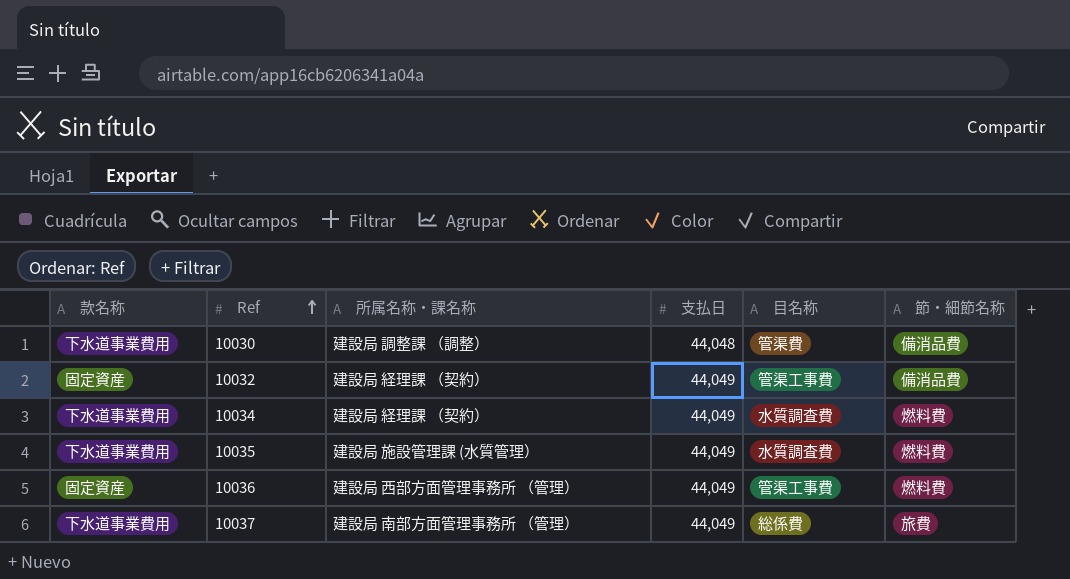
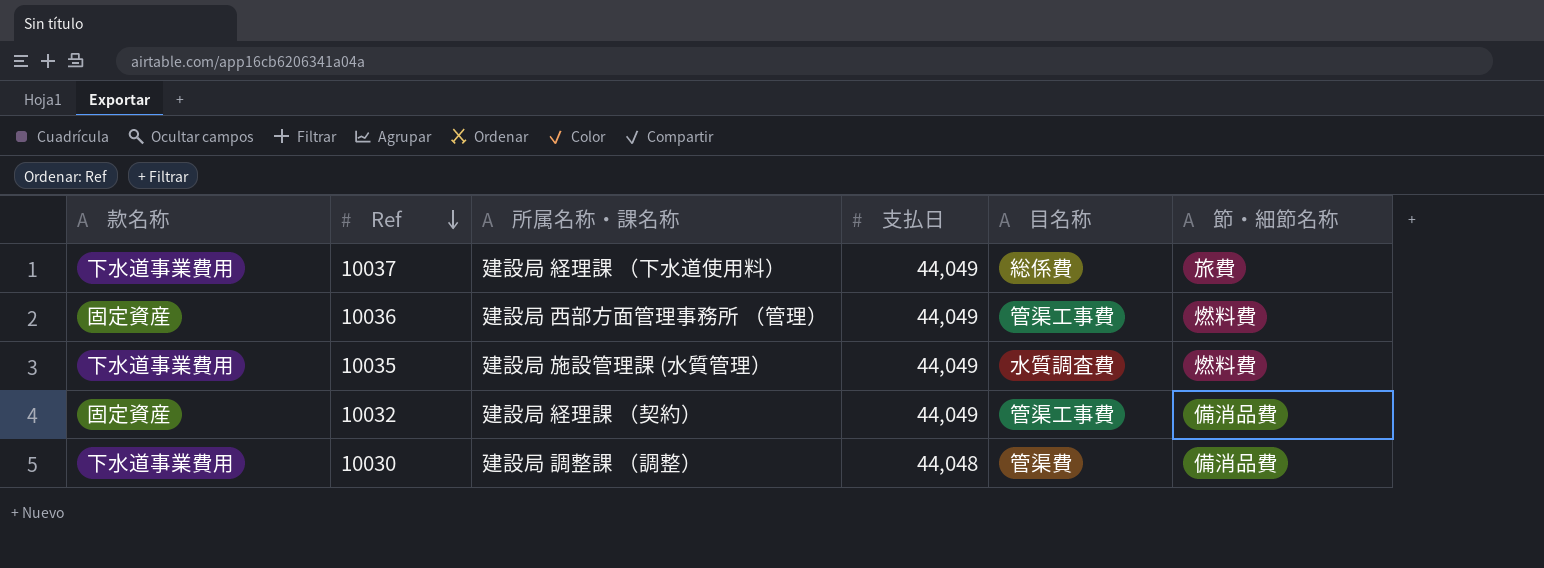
row order: Ref ascending -> Ref descending
row 10034: 下水道事業費用 | 建設局 経理課 （契約） | 44,049 | 水質調査費 | 燃料費 -> none
10037 | 所属名称・課名称: 建設局 南部方面管理事務所 （管理） -> 建設局 経理課 （下水道使用料）

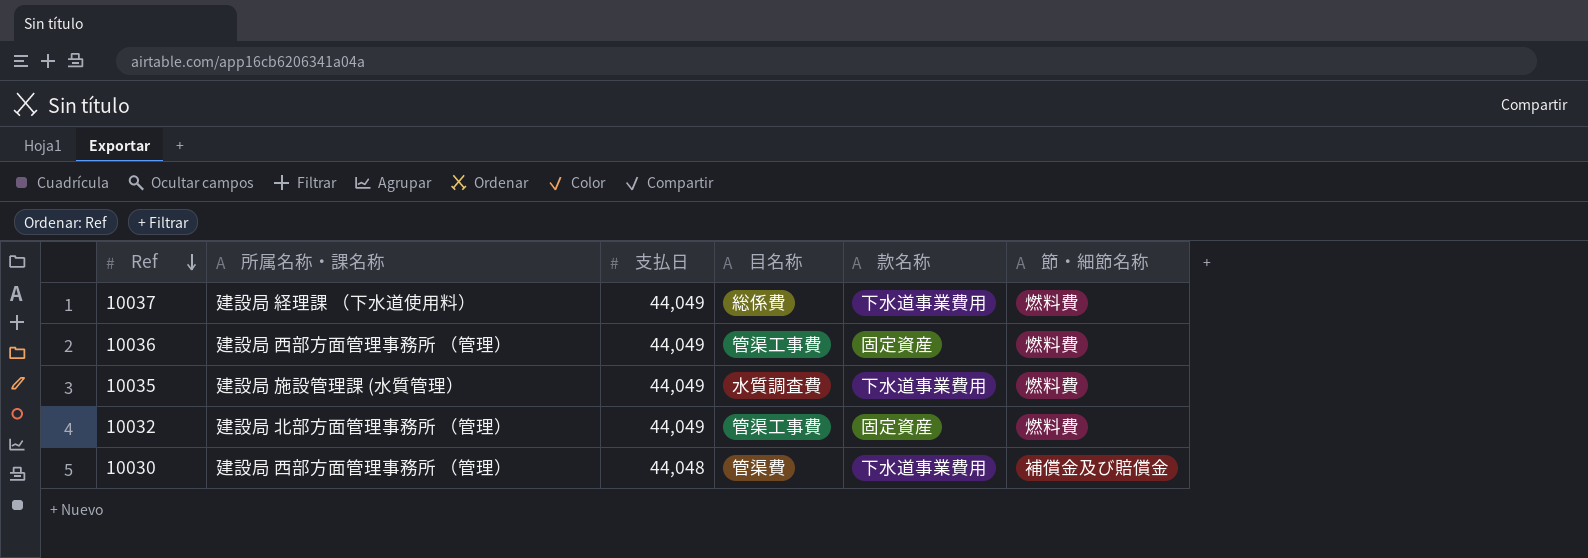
column 款名称 | position: 1 -> 5
10037 | 節・細節名称: 旅費 -> 燃料費
10032 | 所属名称・課名称: 建設局 経理課 （契約） -> 建設局 北部方面管理事務所 （管理）
10032 | 節・細節名称: 備消品費 -> 燃料費
10030 | 所属名称・課名称: 建設局 調整課 （調整） -> 建設局 西部方面管理事務所 （管理）
10030 | 節・細節名称: 備消品費 -> 補償金及び賠償金

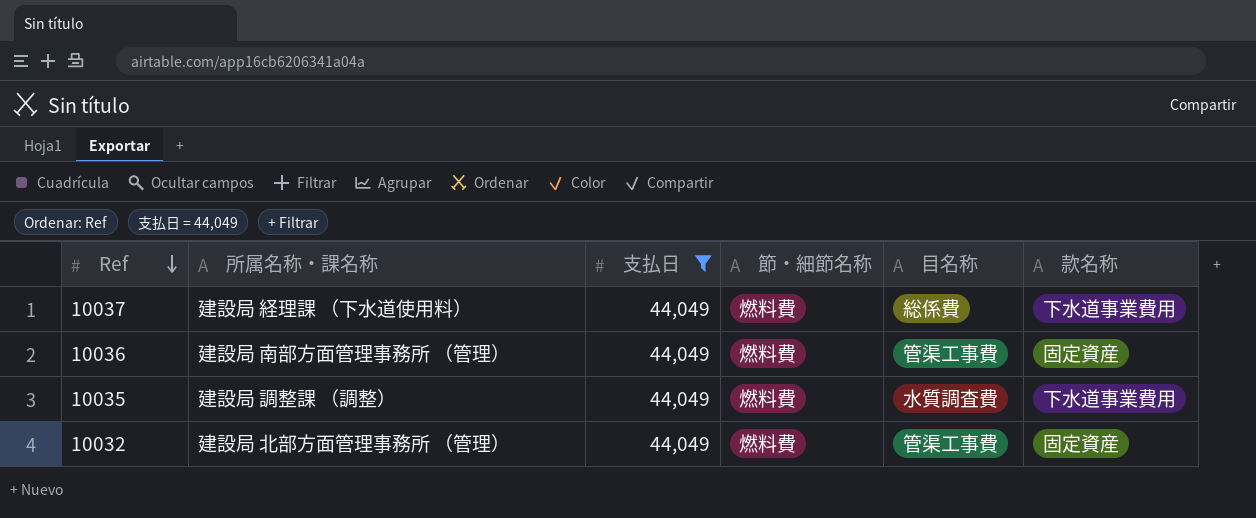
filter: none -> 支払日 = 44,049
column 節・細節名称 | position: 6 -> 4
10036 | 所属名称・課名称: 建設局 西部方面管理事務所 （管理） -> 建設局 南部方面管理事務所 （管理）
10035 | 所属名称・課名称: 建設局 施設管理課 (水質管理） -> 建設局 調整課 （調整）

